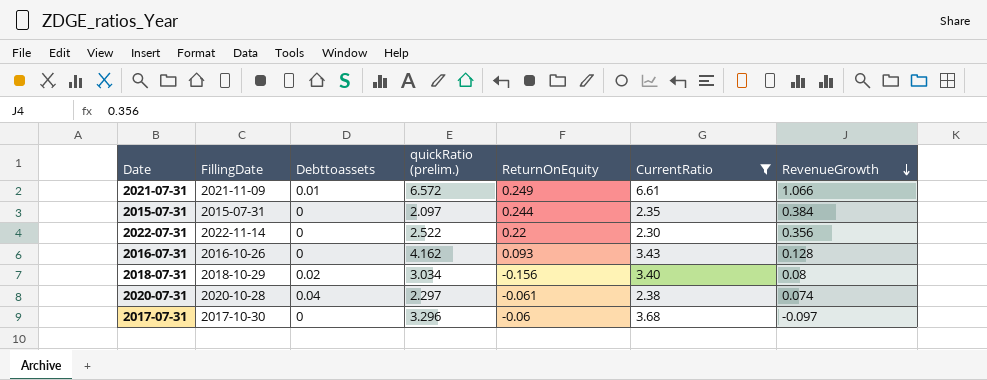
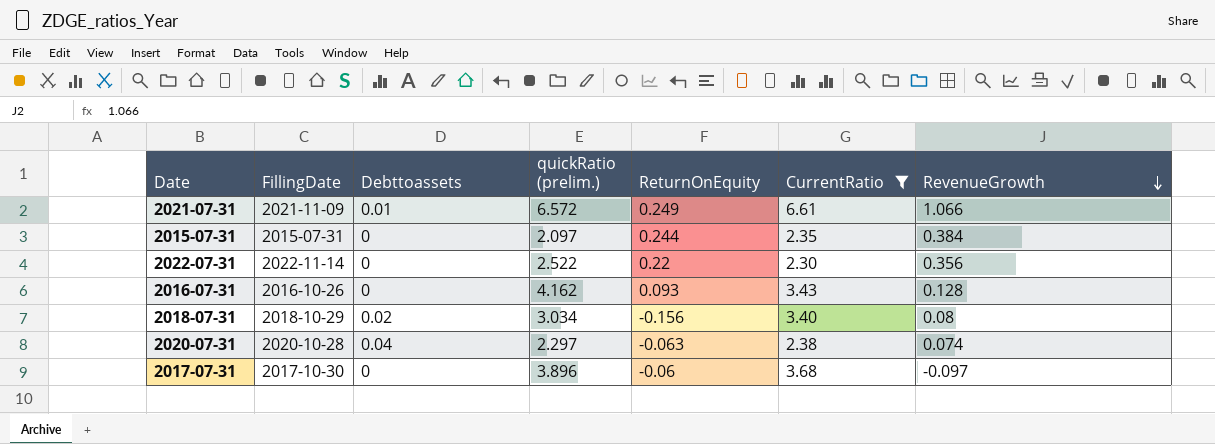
2020-07-31 | ReturnOnEquity: -0.061 -> -0.063
2017-07-31 | quickRatio (prelim.): 3.296 -> 3.896

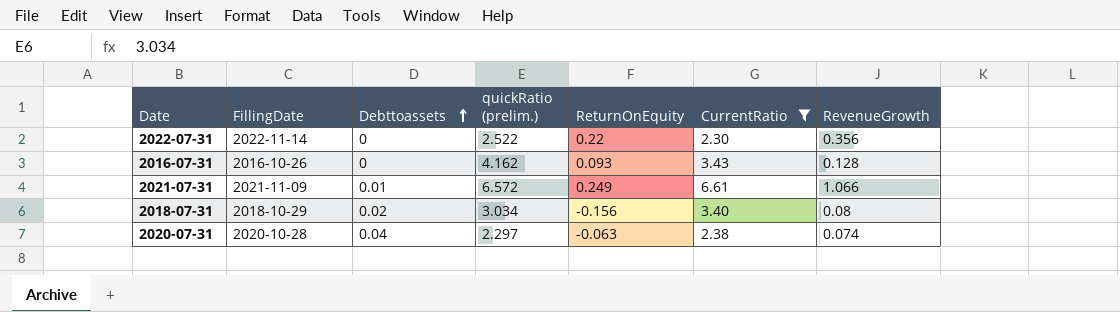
row order: RevenueGrowth descending -> Debttoassets ascending
row 2015-07-31: 2015-07-31 | 0 | 2.097 | 0.244 | 2.35 | 0.384 -> none
row 2017-07-31: 2017-10-30 | 0 | 3.896 | -0.06 | 3.68 | -0.097 -> none

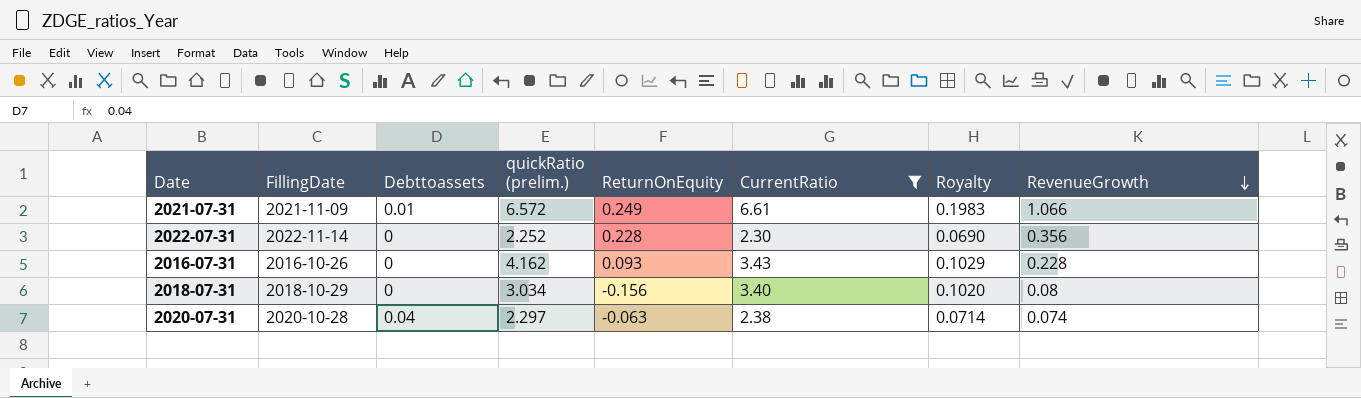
row order: Debttoassets ascending -> RevenueGrowth descending
column Royalty | formula: none -> [CurrentRatio] * 0.03
2022-07-31 | quickRatio (prelim.): 2.522 -> 2.252
2022-07-31 | ReturnOnEquity: 0.22 -> 0.228
2016-07-31 | RevenueGrowth: 0.128 -> 0.228
2018-07-31 | Debttoassets: 0.02 -> 0

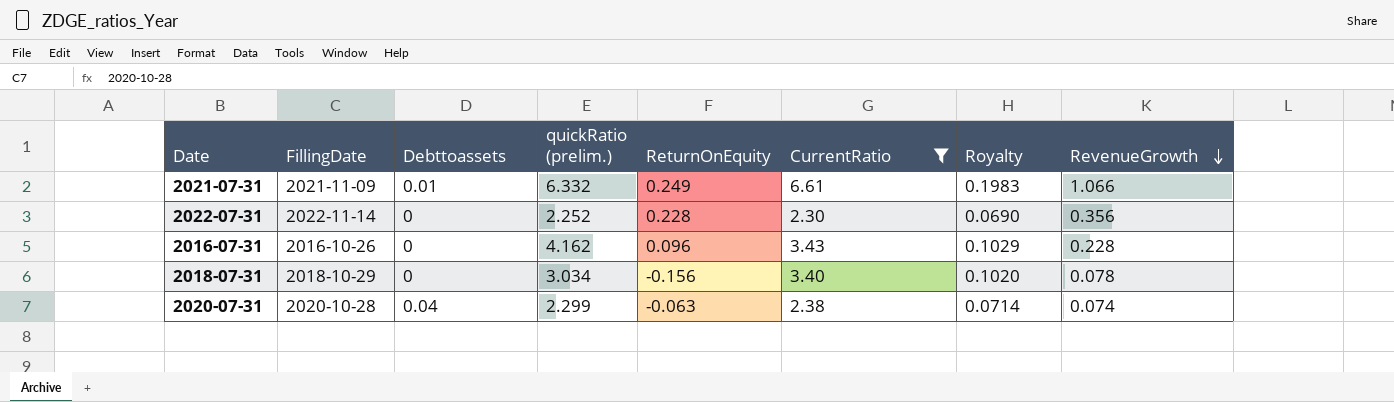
2021-07-31 | quickRatio (prelim.): 6.572 -> 6.332
2016-07-31 | ReturnOnEquity: 0.093 -> 0.096
2018-07-31 | RevenueGrowth: 0.08 -> 0.078
2020-07-31 | quickRatio (prelim.): 2.297 -> 2.299

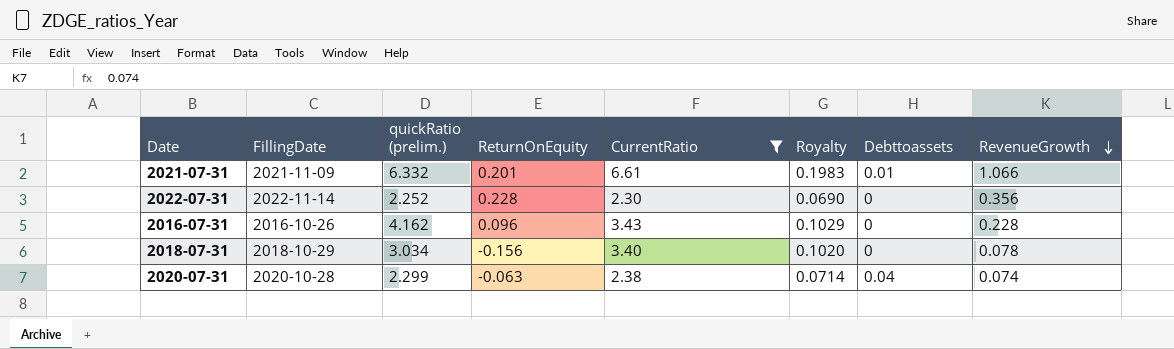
column Debttoassets | position: 3 -> 7
2021-07-31 | ReturnOnEquity: 0.249 -> 0.201

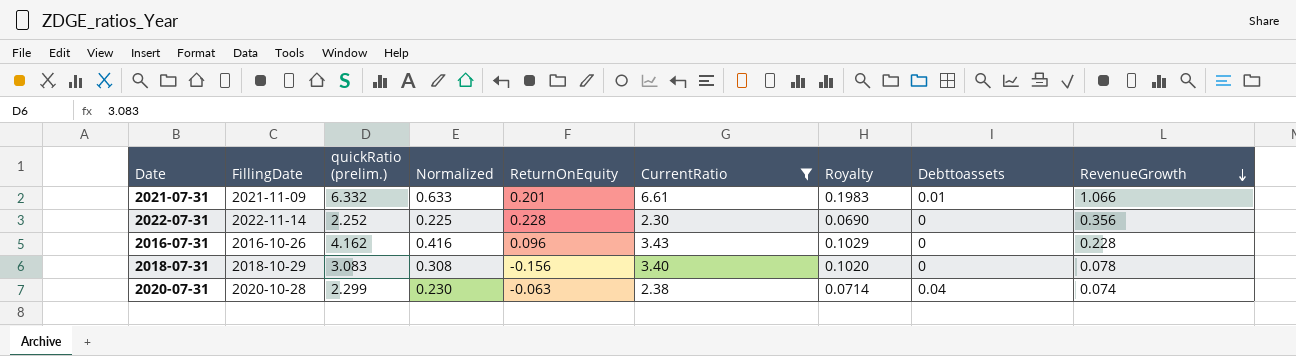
column Normalized | formula: none -> [quickRatio (prelim.)] * 0.1
2018-07-31 | quickRatio (prelim.): 3.034 -> 3.083

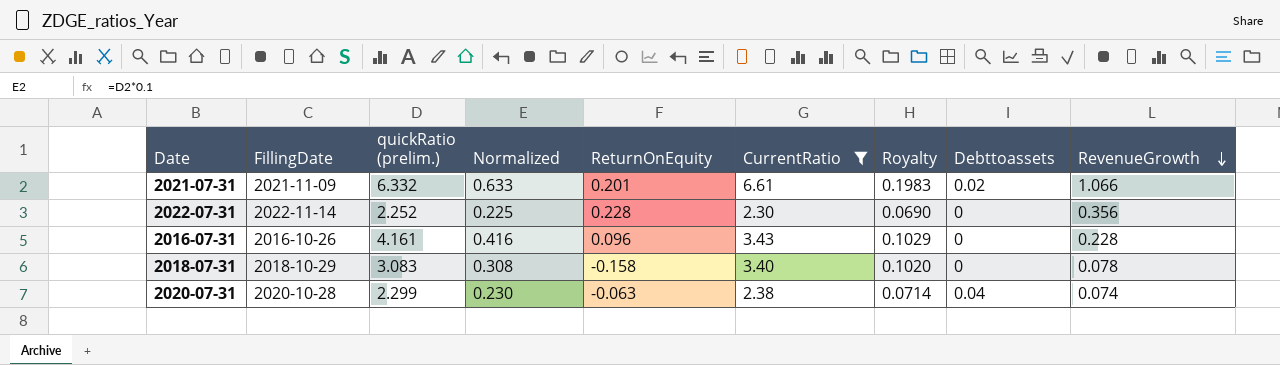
2021-07-31 | Debttoassets: 0.01 -> 0.02
2016-07-31 | quickRatio (prelim.): 4.162 -> 4.161
2018-07-31 | ReturnOnEquity: -0.156 -> -0.158

